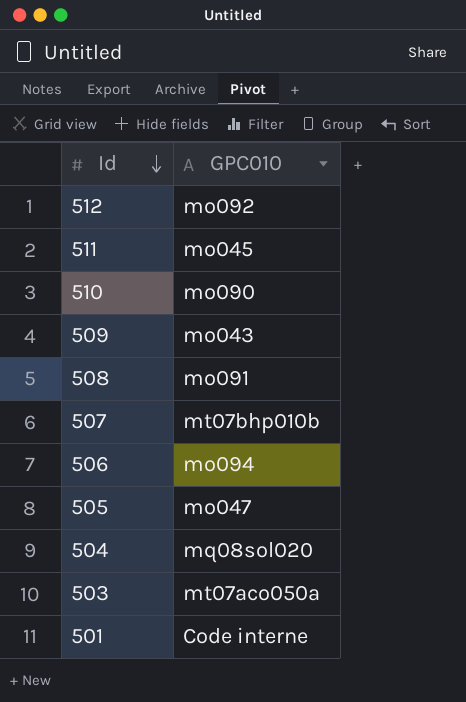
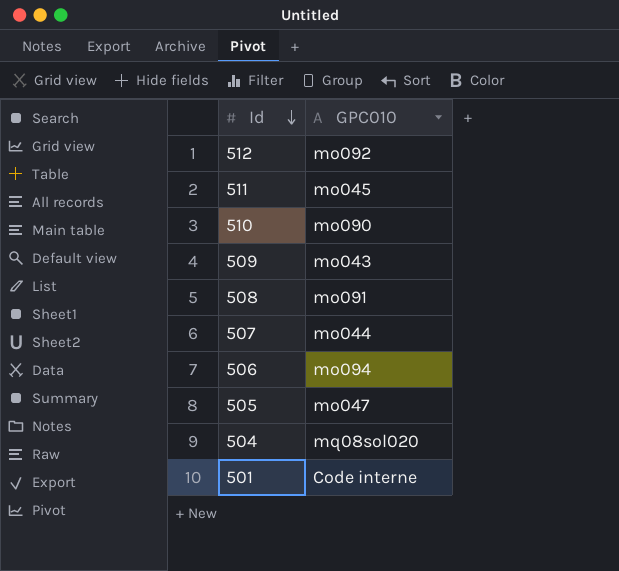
row 503: mt07aco050a -> none
507 | GPC010: mt07bhp010b -> mo044

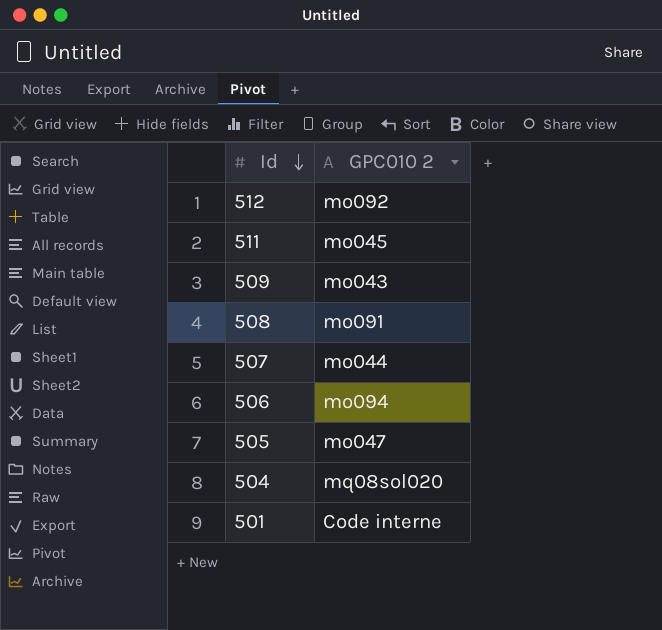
column name: GPC010 -> GPC010 2
row 510: mo090 -> none

